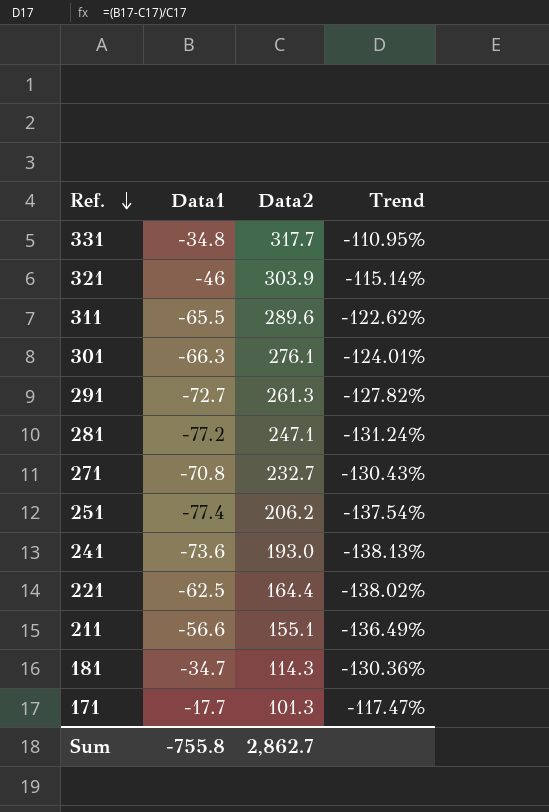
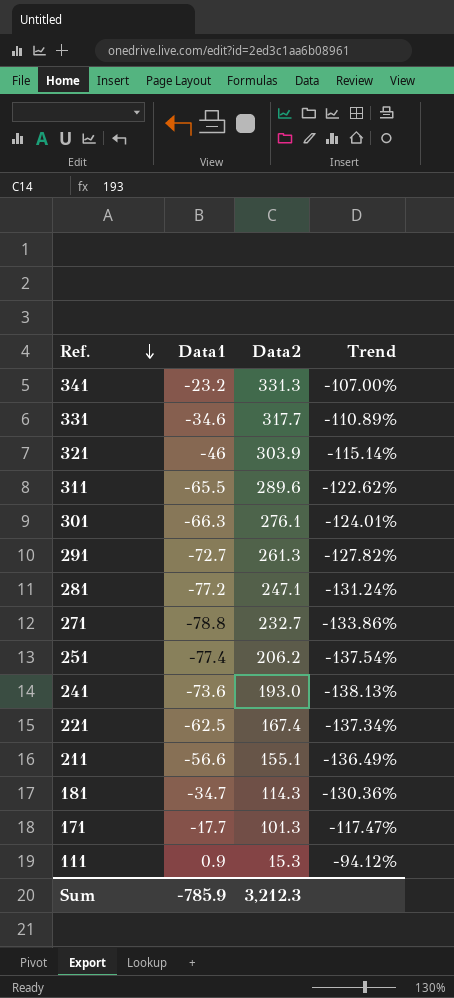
row 341: none -> -23.2 | 331.3 | -107.00%
331 | Data1: -34.8 -> -34.6
331 | Trend: -110.95% -> -110.89%
271 | Data1: -70.8 -> -78.8
271 | Trend: -130.43% -> -133.86%
221 | Data2: 164.4 -> 167.4
221 | Trend: -138.02% -> -137.34%
row 111: none -> 0.9 | 15.3 | -94.12%
Sum | Data1: -755.8 -> -785.9
Sum | Data2: 2,862.7 -> 3,212.3

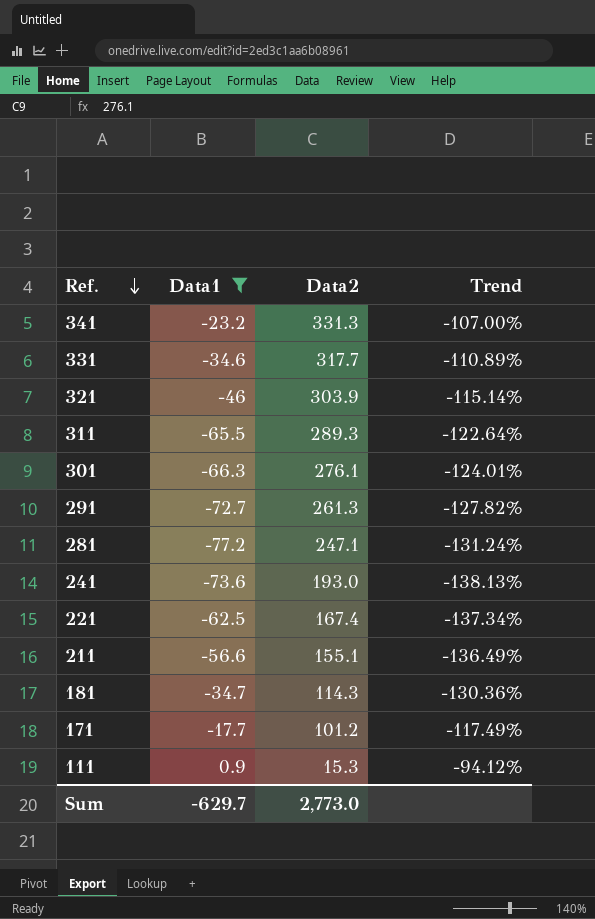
filter: none -> Data1 >= -77.2
311 | Data2: 289.6 -> 289.3
311 | Trend: -122.62% -> -122.64%
171 | Data2: 101.3 -> 101.2
171 | Trend: -117.47% -> -117.49%
Sum | Data1: -785.9 -> -629.7
Sum | Data2: 3,212.3 -> 2,773.0

